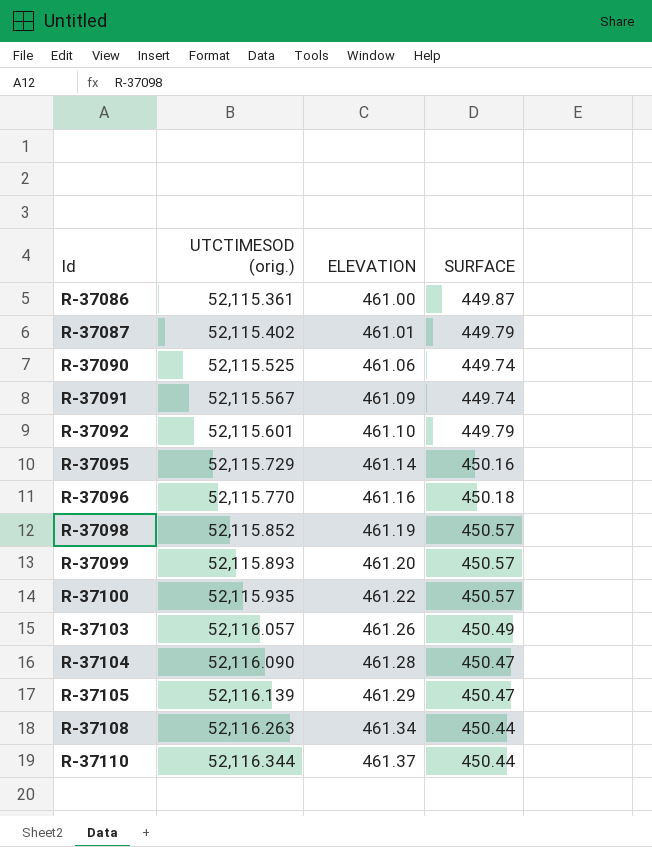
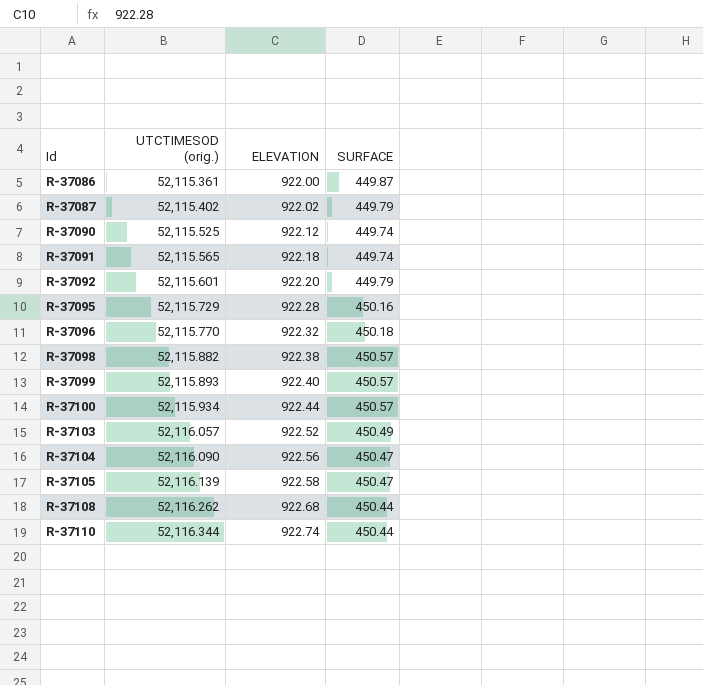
R-37086 | ELEVATION: 461.00 -> 922.00
R-37087 | ELEVATION: 461.01 -> 922.02
R-37090 | ELEVATION: 461.06 -> 922.12
R-37091 | UTCTIMESOD (orig.): 52,115.567 -> 52,115.565
R-37091 | ELEVATION: 461.09 -> 922.18
R-37092 | ELEVATION: 461.10 -> 922.20
R-37095 | ELEVATION: 461.14 -> 922.28
R-37096 | ELEVATION: 461.16 -> 922.32
R-37098 | UTCTIMESOD (orig.): 52,115.852 -> 52,115.882
R-37098 | ELEVATION: 461.19 -> 922.38
R-37099 | ELEVATION: 461.20 -> 922.40
R-37100 | UTCTIMESOD (orig.): 52,115.935 -> 52,115.934
R-37100 | ELEVATION: 461.22 -> 922.44
R-37103 | ELEVATION: 461.26 -> 922.52
R-37104 | ELEVATION: 461.28 -> 922.56
R-37105 | ELEVATION: 461.29 -> 922.58
R-37108 | UTCTIMESOD (orig.): 52,116.263 -> 52,116.262
R-37108 | ELEVATION: 461.34 -> 922.68
R-37110 | ELEVATION: 461.37 -> 922.74

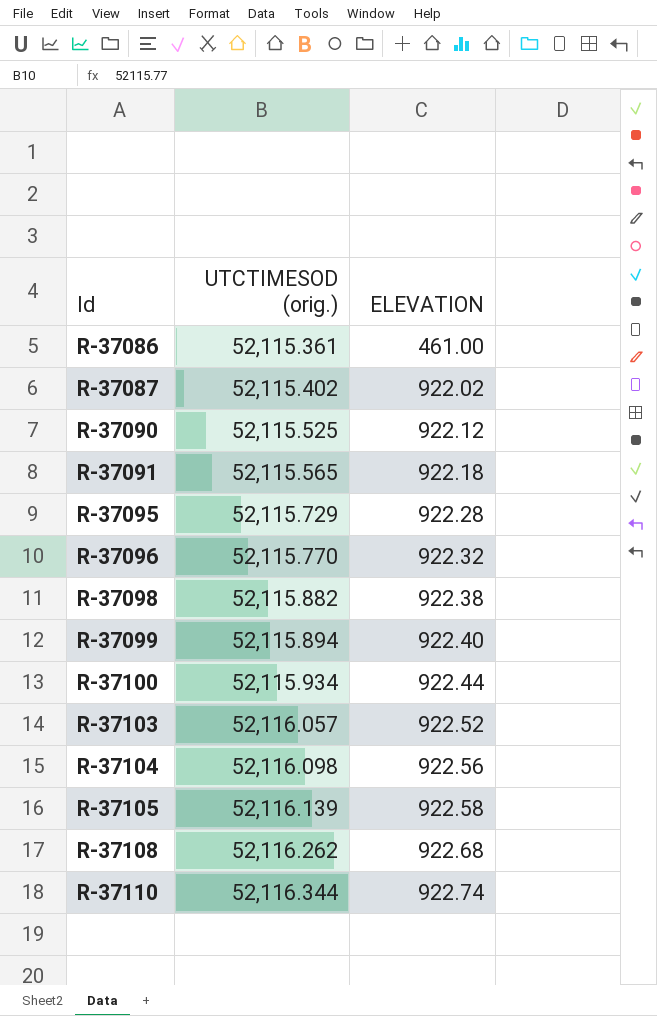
column SURFACE | position: 4 -> none
row R-37092: 52,115.601 | 922.20 | 449.79 -> none
R-37086 | ELEVATION: 922.00 -> 461.00
R-37099 | UTCTIMESOD (orig.): 52,115.893 -> 52,115.894
R-37104 | UTCTIMESOD (orig.): 52,116.090 -> 52,116.098

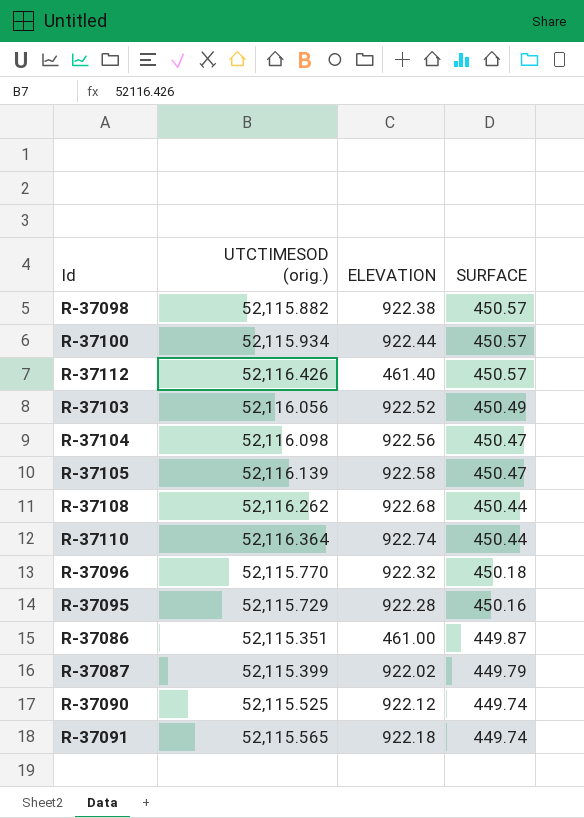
row order: Id ascending -> SURFACE descending
column SURFACE | position: none -> 4
row R-37099: 52,115.894 | 922.40 -> none
row R-37112: none -> 52,116.426 | 461.40 | 450.57
R-37103 | UTCTIMESOD (orig.): 52,116.057 -> 52,116.056
R-37110 | UTCTIMESOD (orig.): 52,116.344 -> 52,116.364
R-37086 | UTCTIMESOD (orig.): 52,115.361 -> 52,115.351
R-37087 | UTCTIMESOD (orig.): 52,115.402 -> 52,115.399

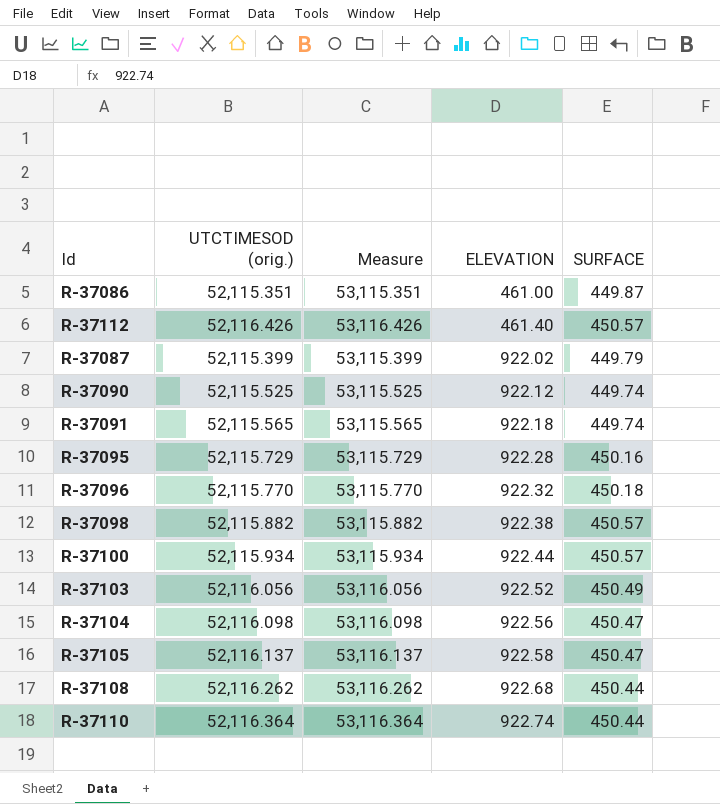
row order: SURFACE descending -> ELEVATION ascending
column Measure | formula: none -> [UTCTIMESOD (orig.)] + 1000
R-37105 | UTCTIMESOD (orig.): 52,116.139 -> 52,116.137

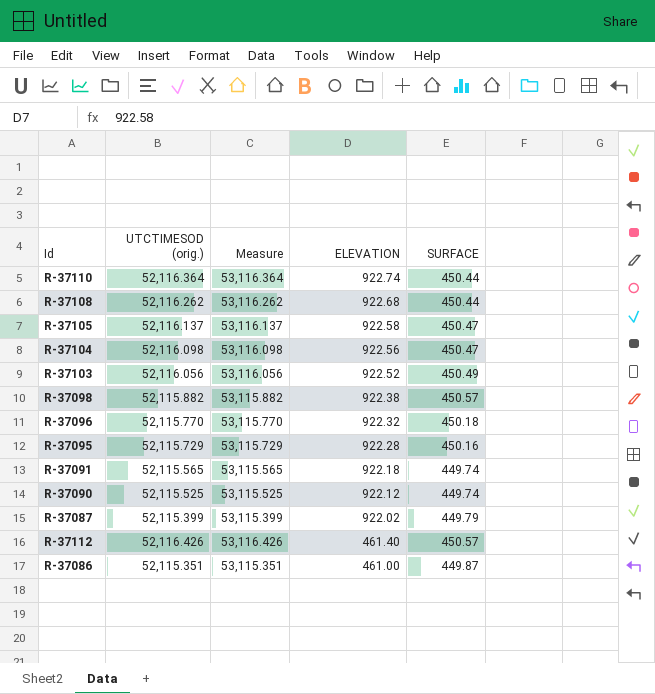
row order: ELEVATION ascending -> ELEVATION descending
row R-37100: 52,115.934 | 53,115.934 | 922.44 | 450.57 -> none

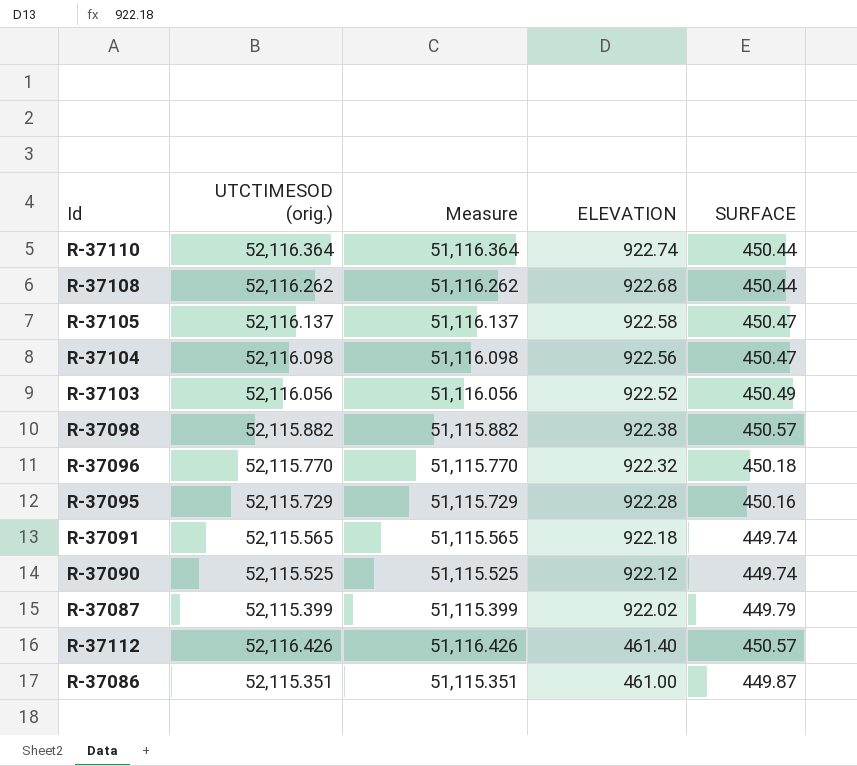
column Measure | formula: [UTCTIMESOD (orig.)] + 1000 -> [UTCTIMESOD (orig.)] - 1000

